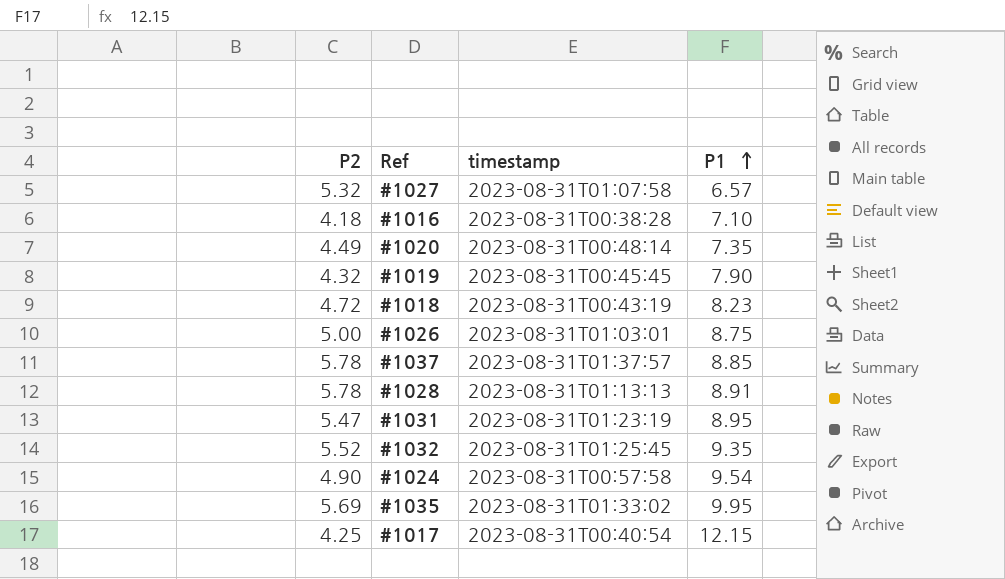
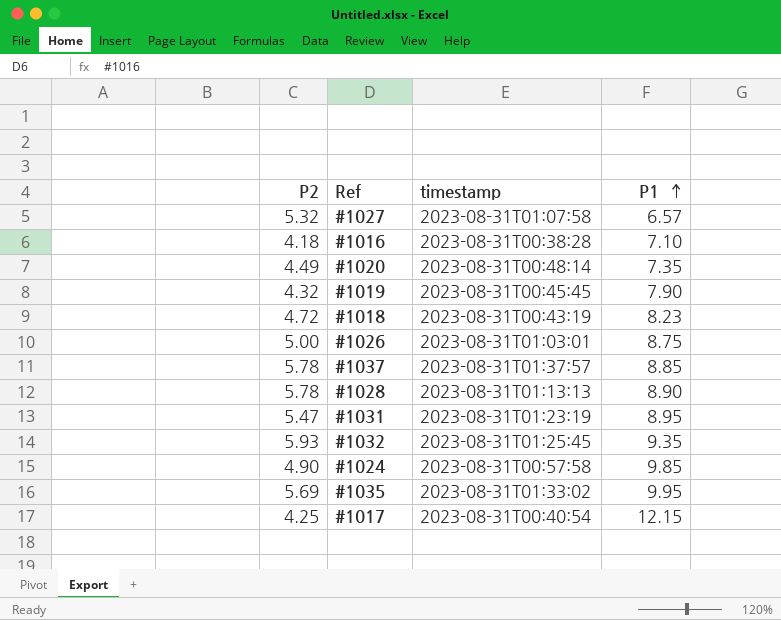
#1028 | P1: 8.91 -> 8.90
#1032 | P2: 5.52 -> 5.93
#1024 | P1: 9.54 -> 9.85

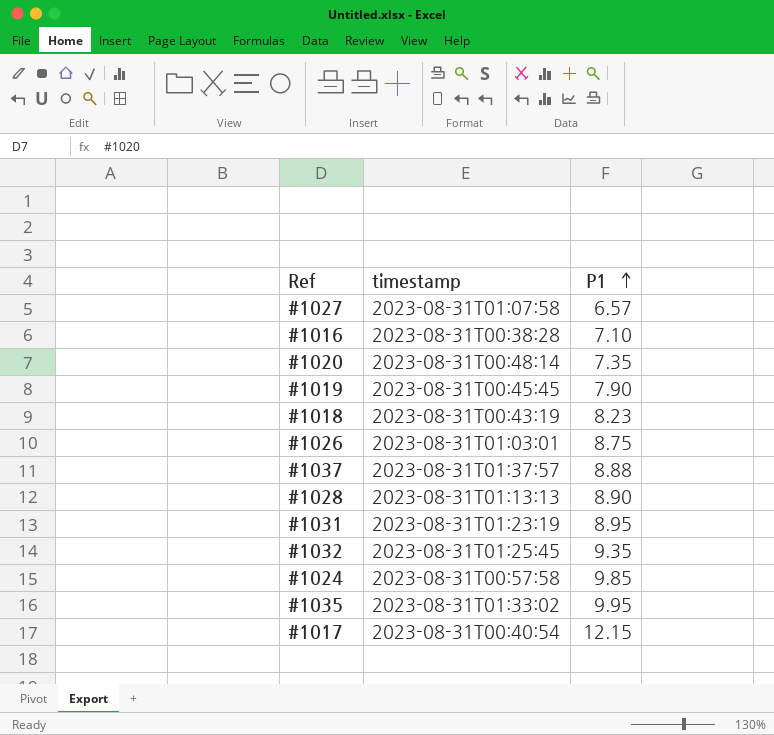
column P2 | position: 1 -> none
#1037 | P1: 8.85 -> 8.88

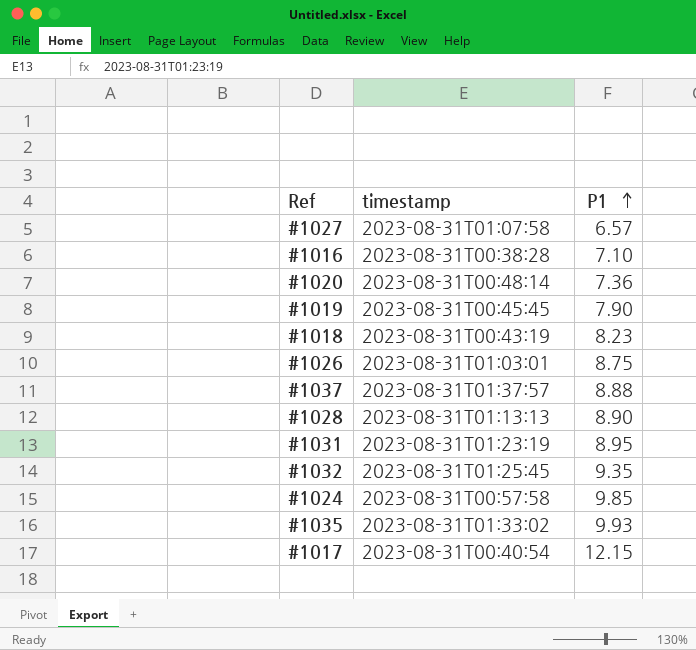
#1020 | P1: 7.35 -> 7.36
#1035 | P1: 9.95 -> 9.93

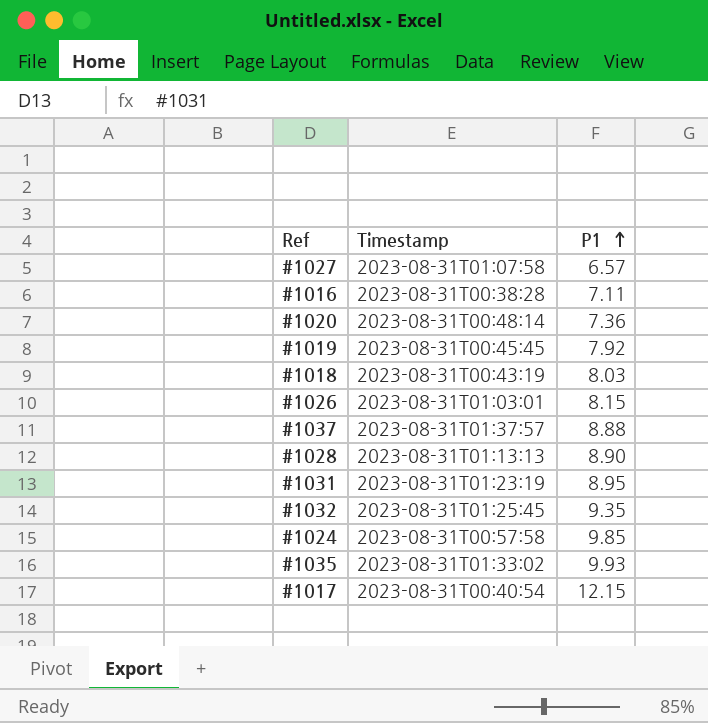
column name: timestamp -> Timestamp
#1016 | P1: 7.10 -> 7.11
#1019 | P1: 7.90 -> 7.92
#1018 | P1: 8.23 -> 8.03
#1026 | P1: 8.75 -> 8.15

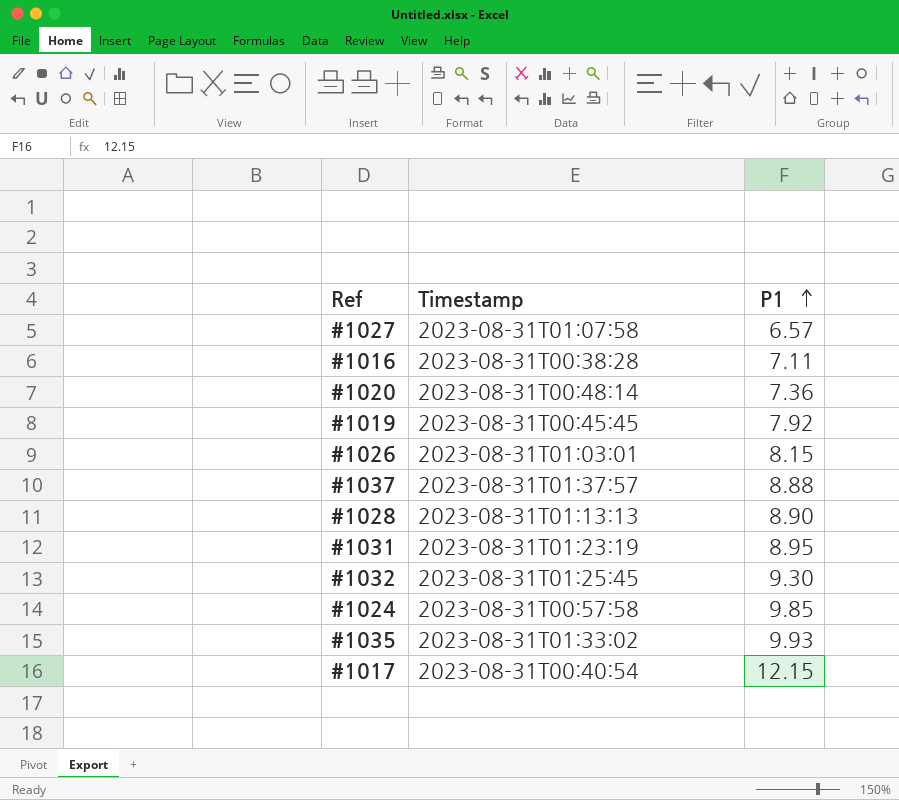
row #1018: 2023-08-31T00:43:19 | 8.03 -> none
#1032 | P1: 9.35 -> 9.30

